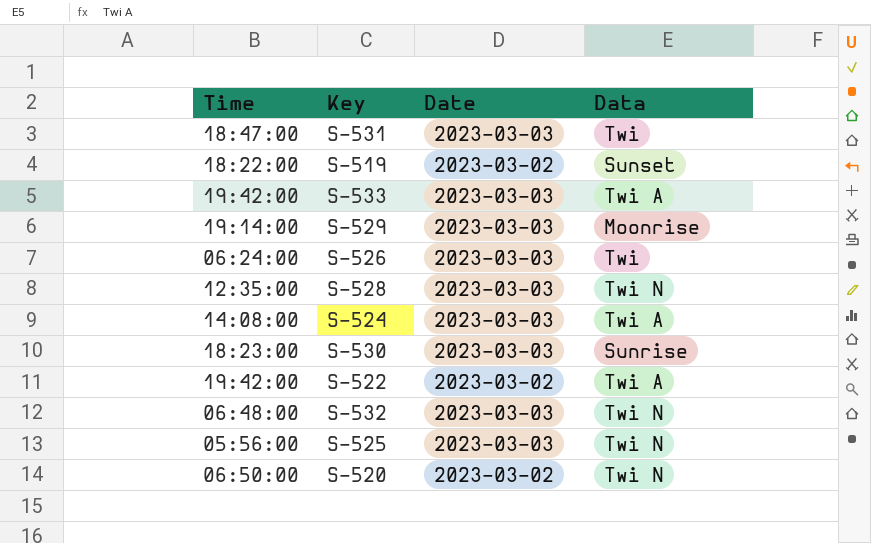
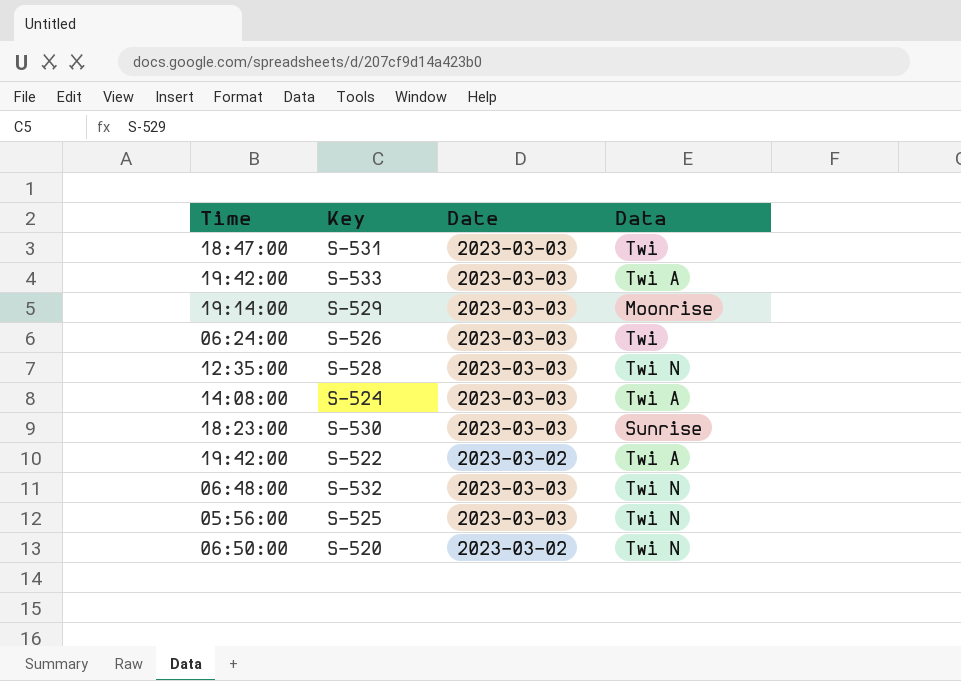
row S-519: 18:22:00 | 2023-03-02 | Sunset -> none

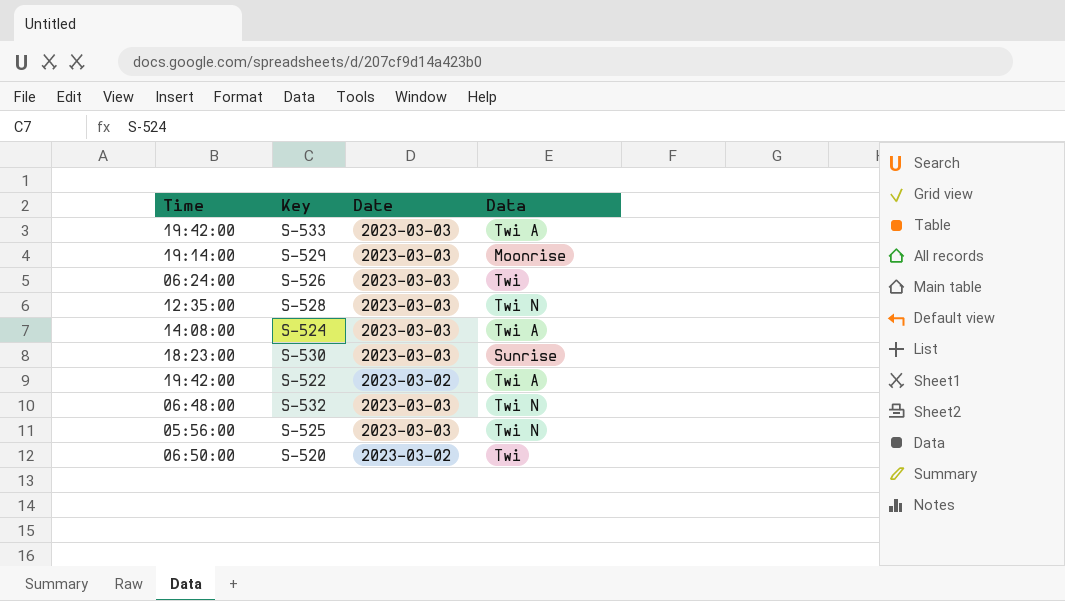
row S-531: 18:47:00 | 2023-03-03 | Twi -> none
S-520 | Data: Twi N -> Twi

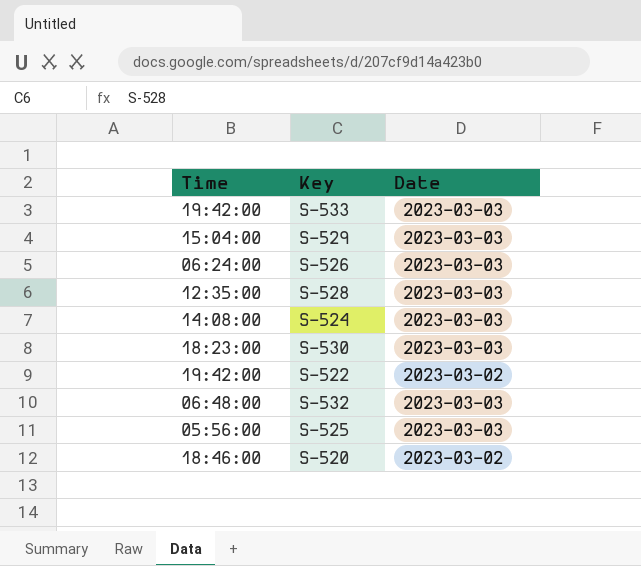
column Data | position: 4 -> none
S-529 | Time: 19:14:00 -> 15:04:00
S-520 | Time: 06:50:00 -> 18:46:00

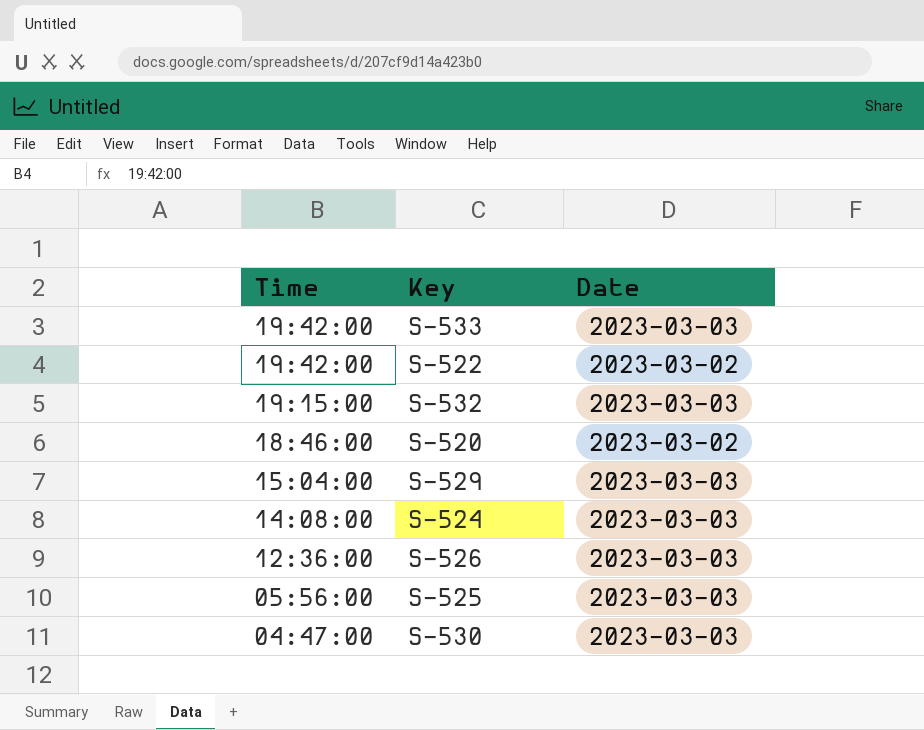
row order: none -> Time descending
row S-528: 12:35:00 | 2023-03-03 -> none
S-532 | Time: 06:48:00 -> 19:15:00
S-526 | Time: 06:24:00 -> 12:36:00
S-530 | Time: 18:23:00 -> 04:47:00

